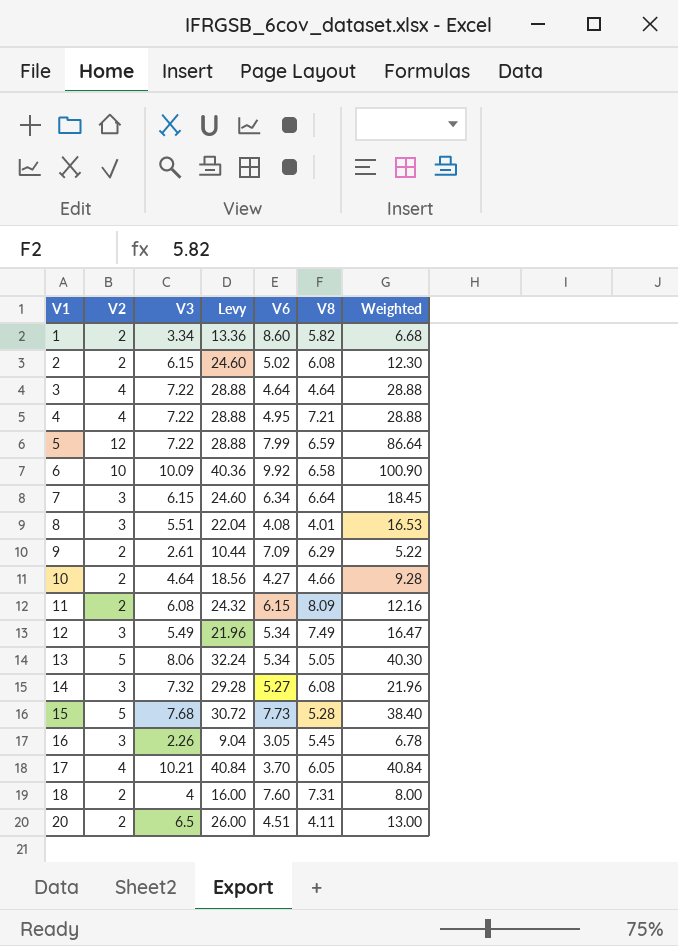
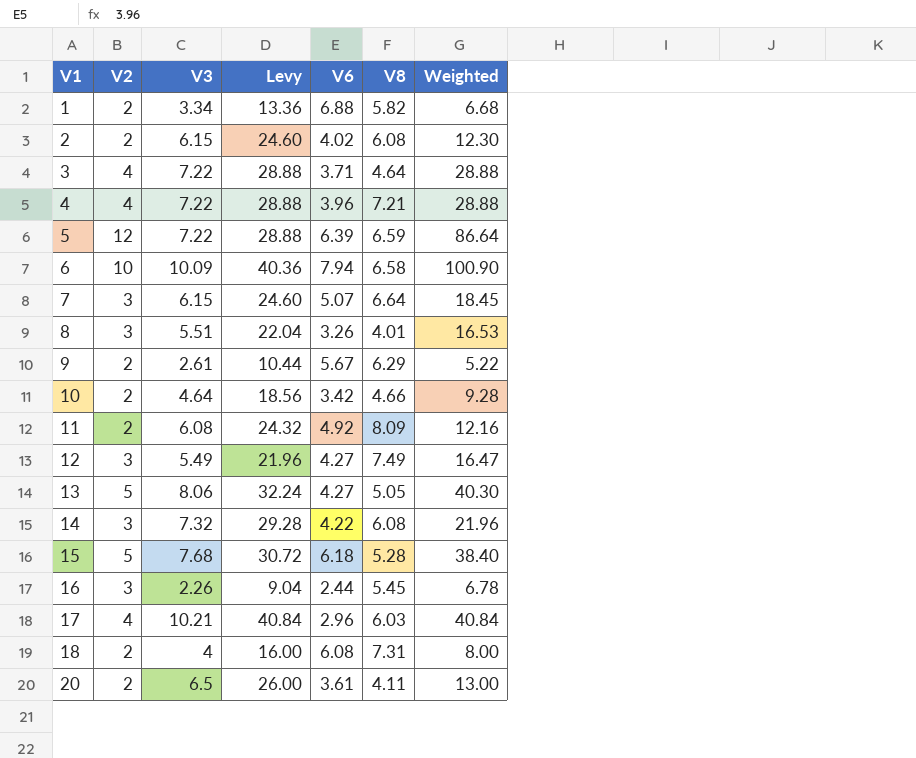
1 | V6: 8.60 -> 6.88
2 | V6: 5.02 -> 4.02
3 | V6: 4.64 -> 3.71
4 | V6: 4.95 -> 3.96
5 | V6: 7.99 -> 6.39
6 | V6: 9.92 -> 7.94
7 | V6: 6.34 -> 5.07
8 | V6: 4.08 -> 3.26
9 | V6: 7.09 -> 5.67
10 | V6: 4.27 -> 3.42
11 | V6: 6.15 -> 4.92
12 | V6: 5.34 -> 4.27
13 | V6: 5.34 -> 4.27
14 | V6: 5.27 -> 4.22
15 | V6: 7.73 -> 6.18
16 | V6: 3.05 -> 2.44
17 | V6: 3.70 -> 2.96
17 | V8: 6.05 -> 6.03
18 | V6: 7.60 -> 6.08
20 | V6: 4.51 -> 3.61

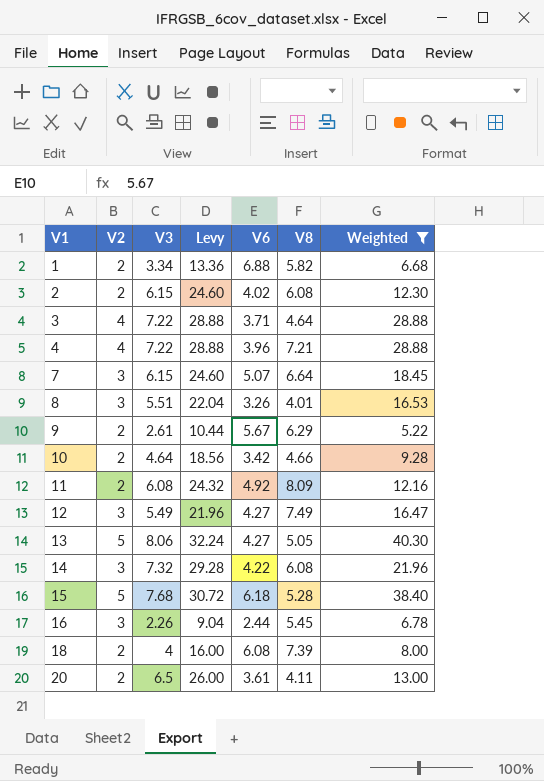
filter: none -> Weighted <= 40.30
18 | V8: 7.31 -> 7.39

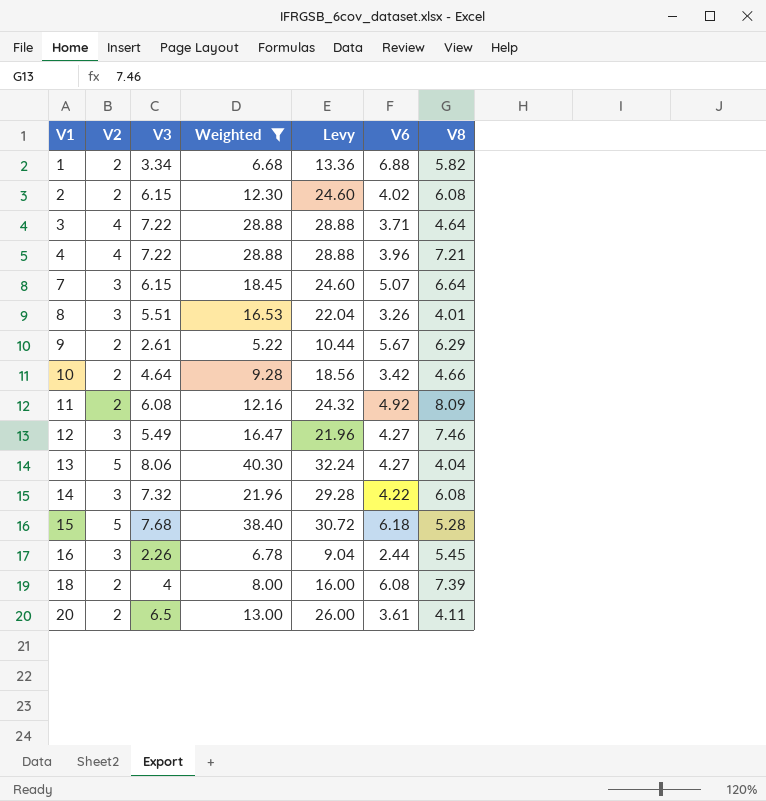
column Weighted | position: 7 -> 4
12 | V8: 7.49 -> 7.46
13 | V8: 5.05 -> 4.04

